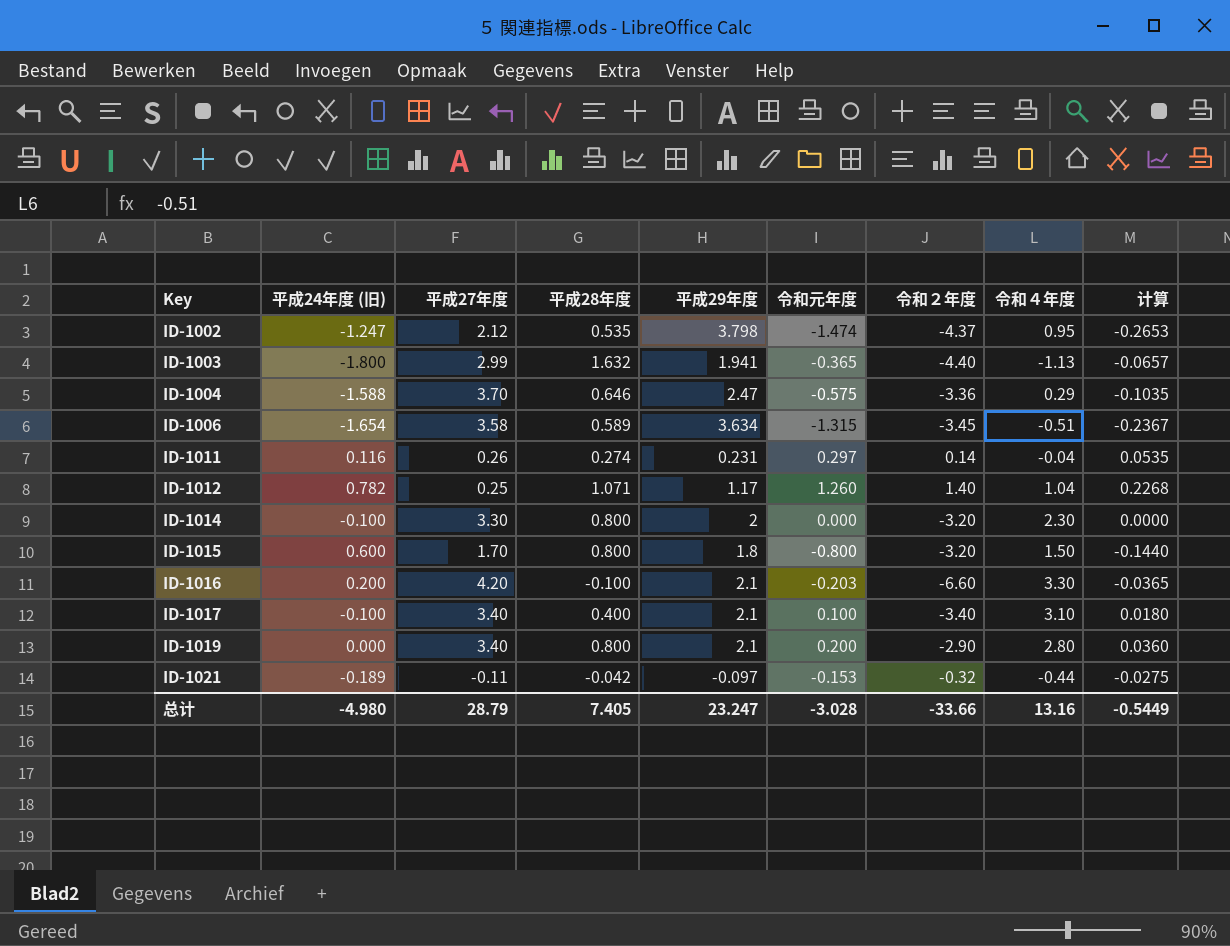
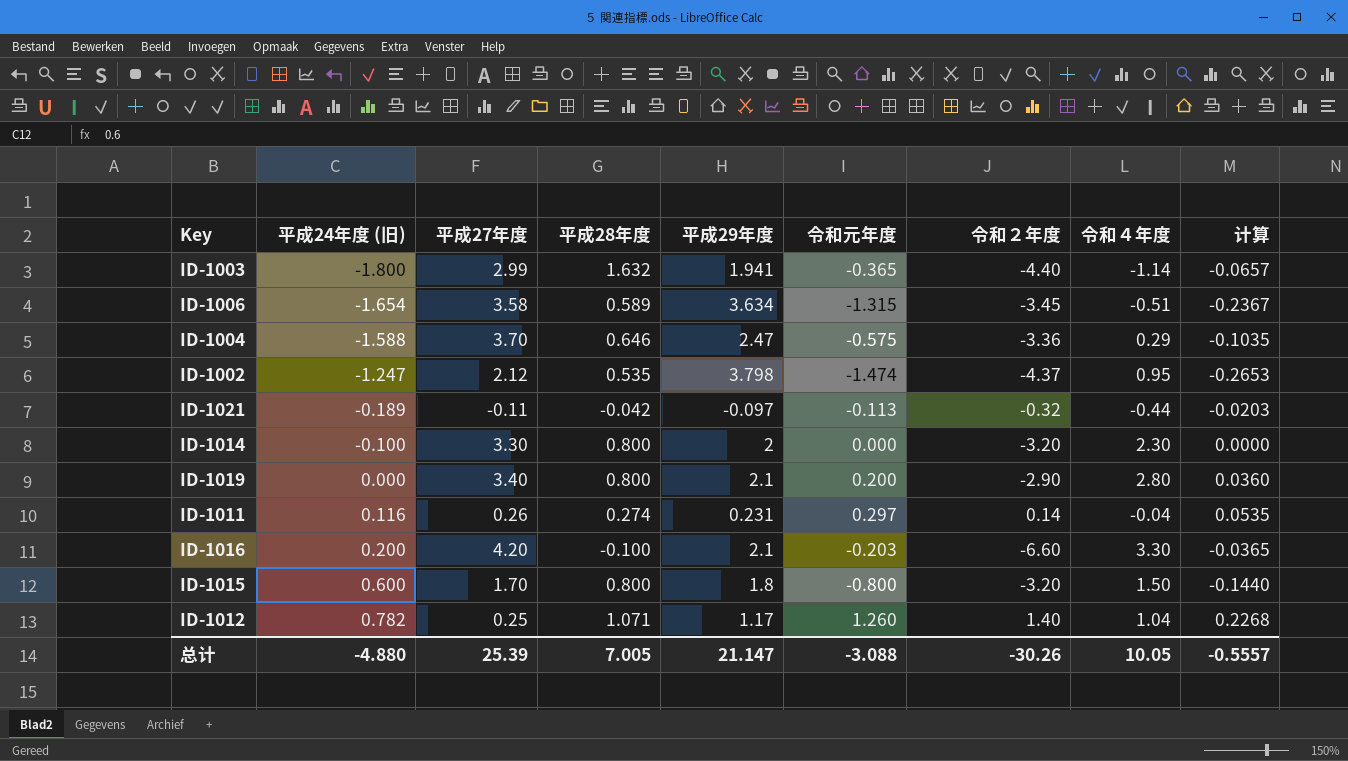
row order: Key ascending -> 平成24年度 (旧) ascending
row ID-1017: -0.100 | 3.40 | 0.400 | 2.1 | 0.100 | -3.40 | 3.10 | 0.0180 -> none
ID-1003 | 令和４年度: -1.13 -> -1.14
ID-1021 | 令和元年度: -0.153 -> -0.113
ID-1021 | 计算: -0.0275 -> -0.0203
总计 | 平成24年度 (旧): -4.980 -> -4.880
总计 | 平成27年度: 28.79 -> 25.39
总计 | 平成28年度: 7.405 -> 7.005
总计 | 平成29年度: 23.247 -> 21.147
总计 | 令和元年度: -3.028 -> -3.088
总计 | 令和２年度: -33.66 -> -30.26
总计 | 令和４年度: 13.16 -> 10.05
总计 | 计算: -0.5449 -> -0.5557

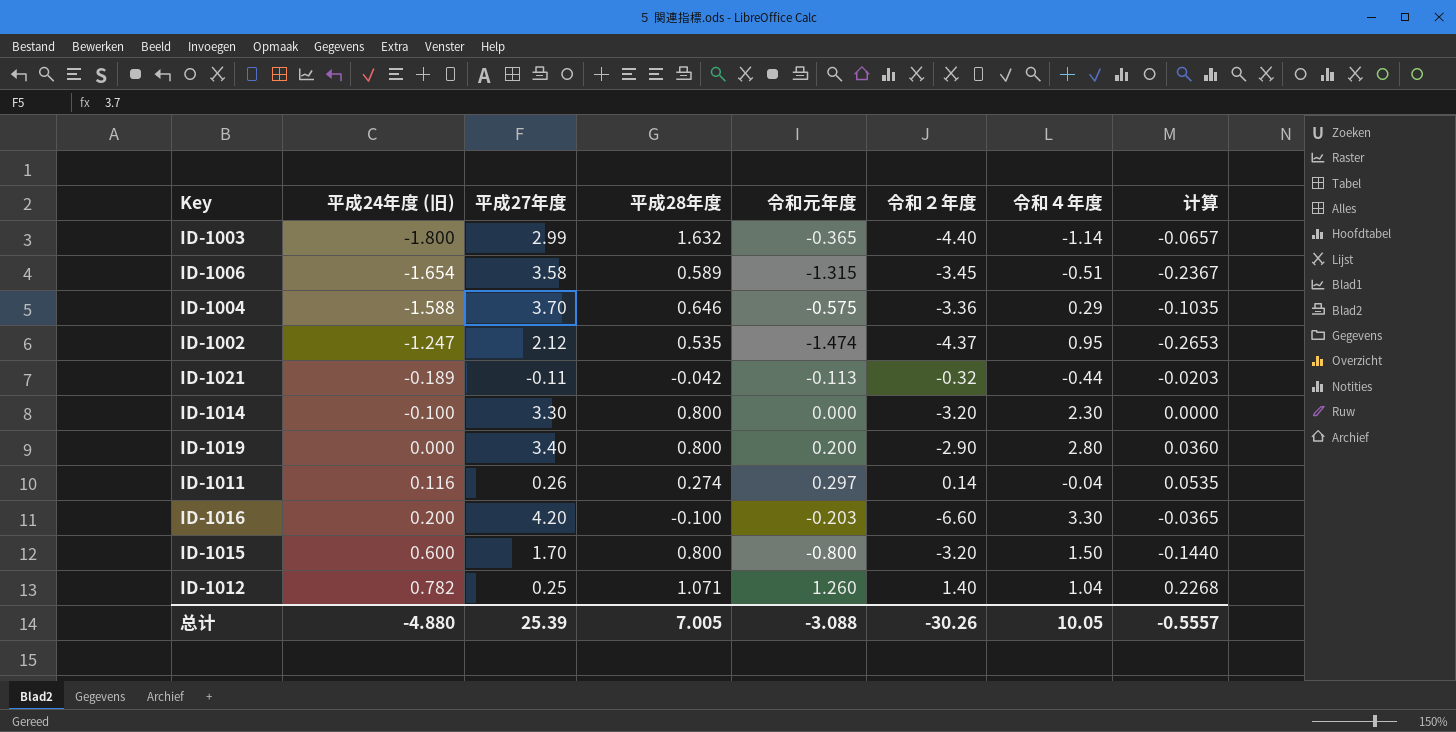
column 平成29年度 | position: 5 -> none

